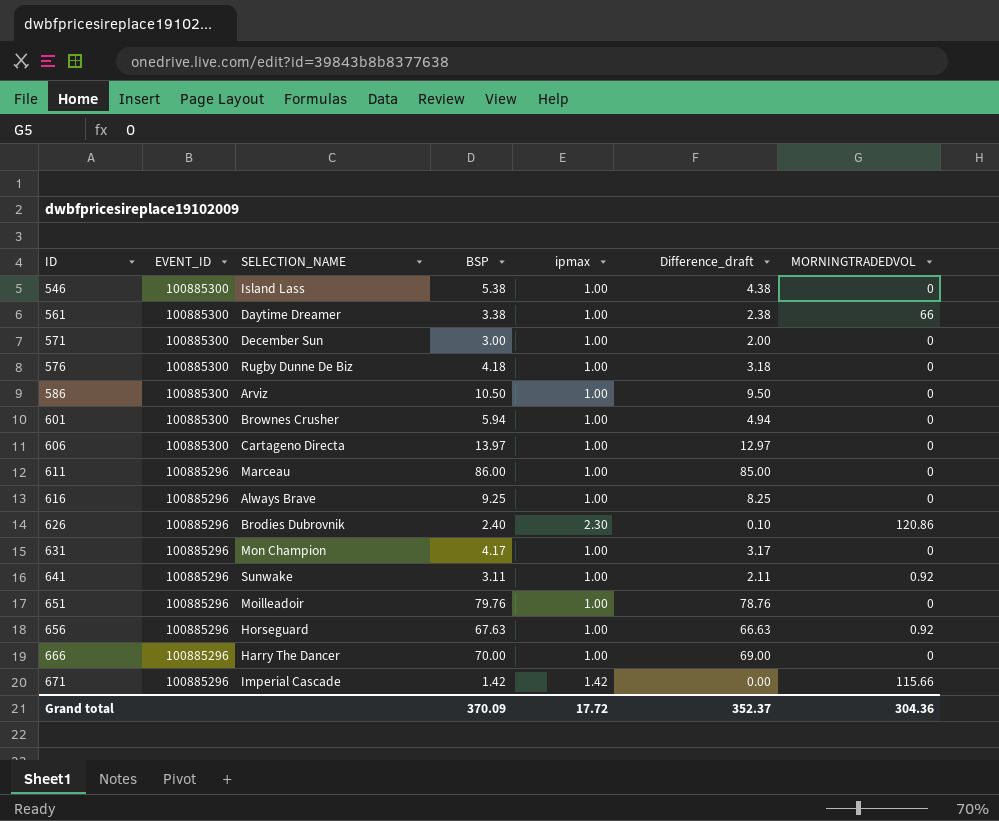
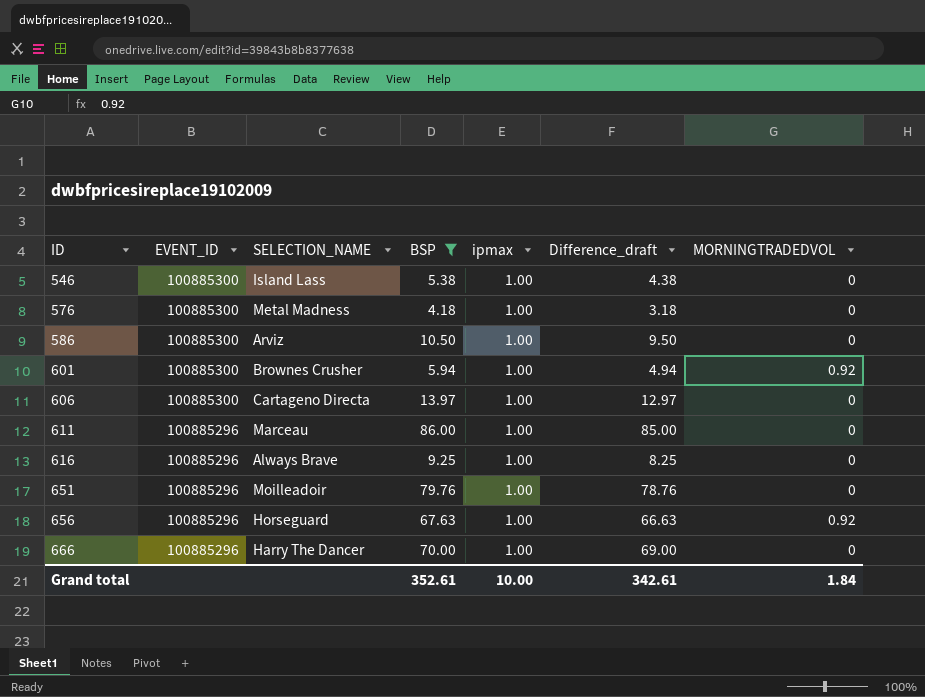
filter: none -> BSP >= 4.18
576 | SELECTION_NAME: Rugby Dunne De Biz -> Metal Madness
601 | MORNINGTRADEDVOL: 0 -> 0.92
Grand total | BSP: 370.09 -> 352.61
Grand total | ipmax: 17.72 -> 10.00
Grand total | Difference_draft: 352.37 -> 342.61
Grand total | MORNINGTRADEDVOL: 304.36 -> 1.84

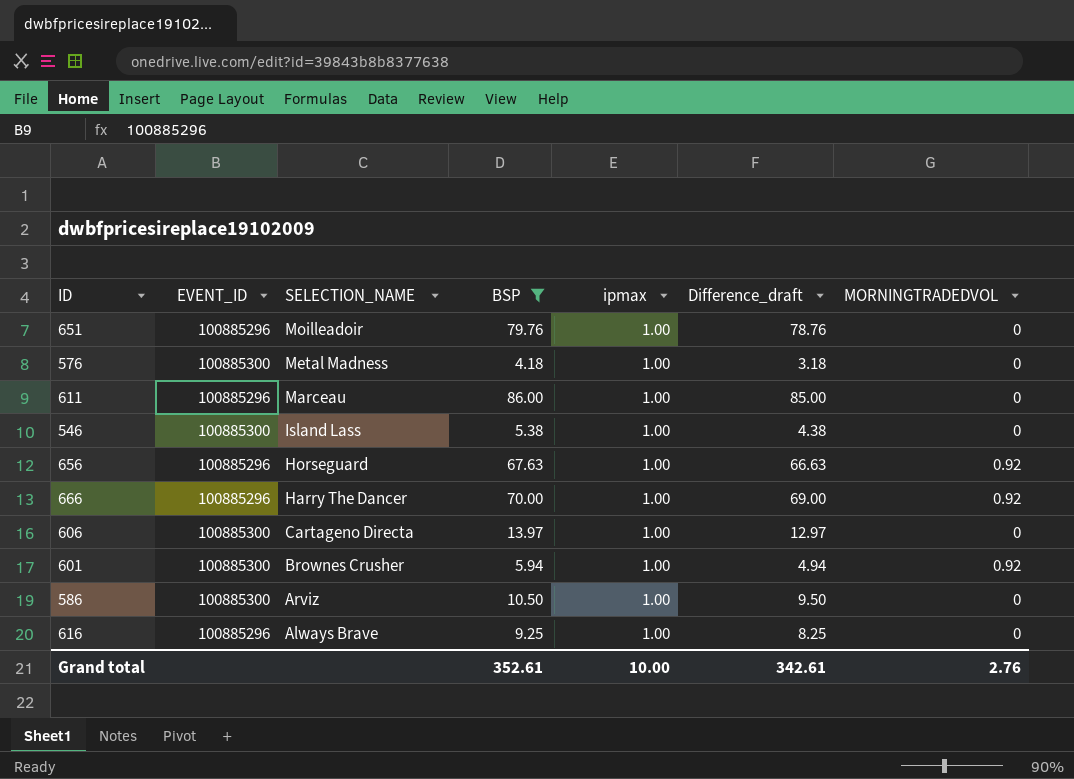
row order: ID ascending -> SELECTION_NAME descending
666 | MORNINGTRADEDVOL: 0 -> 0.92
Grand total | MORNINGTRADEDVOL: 1.84 -> 2.76

